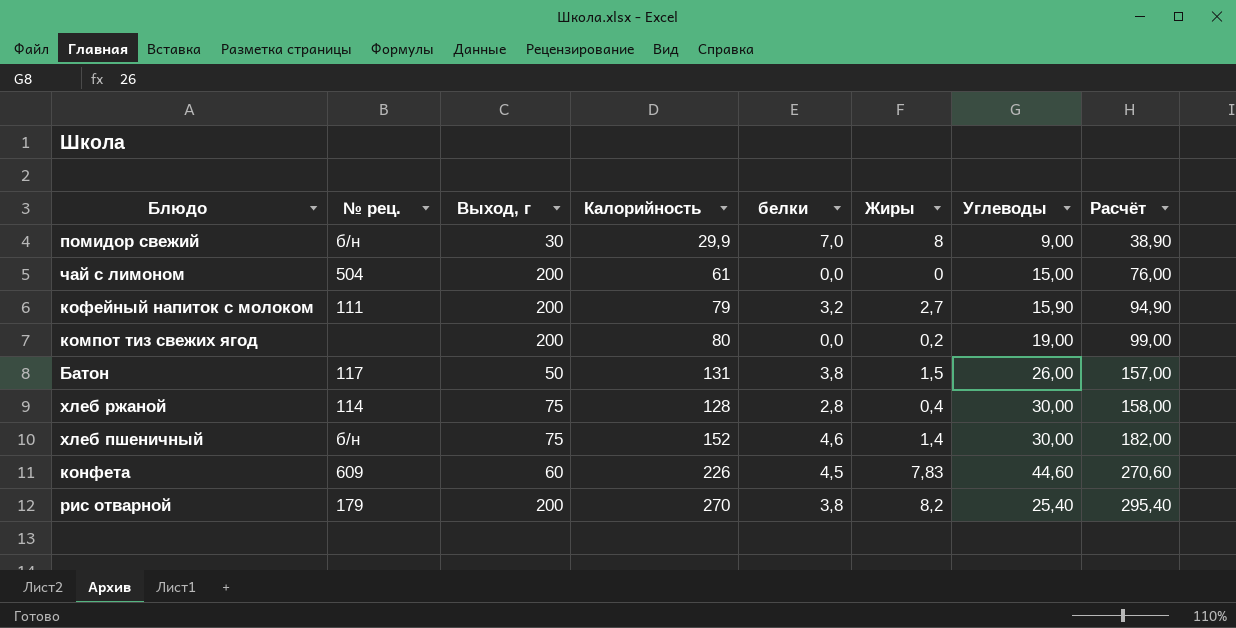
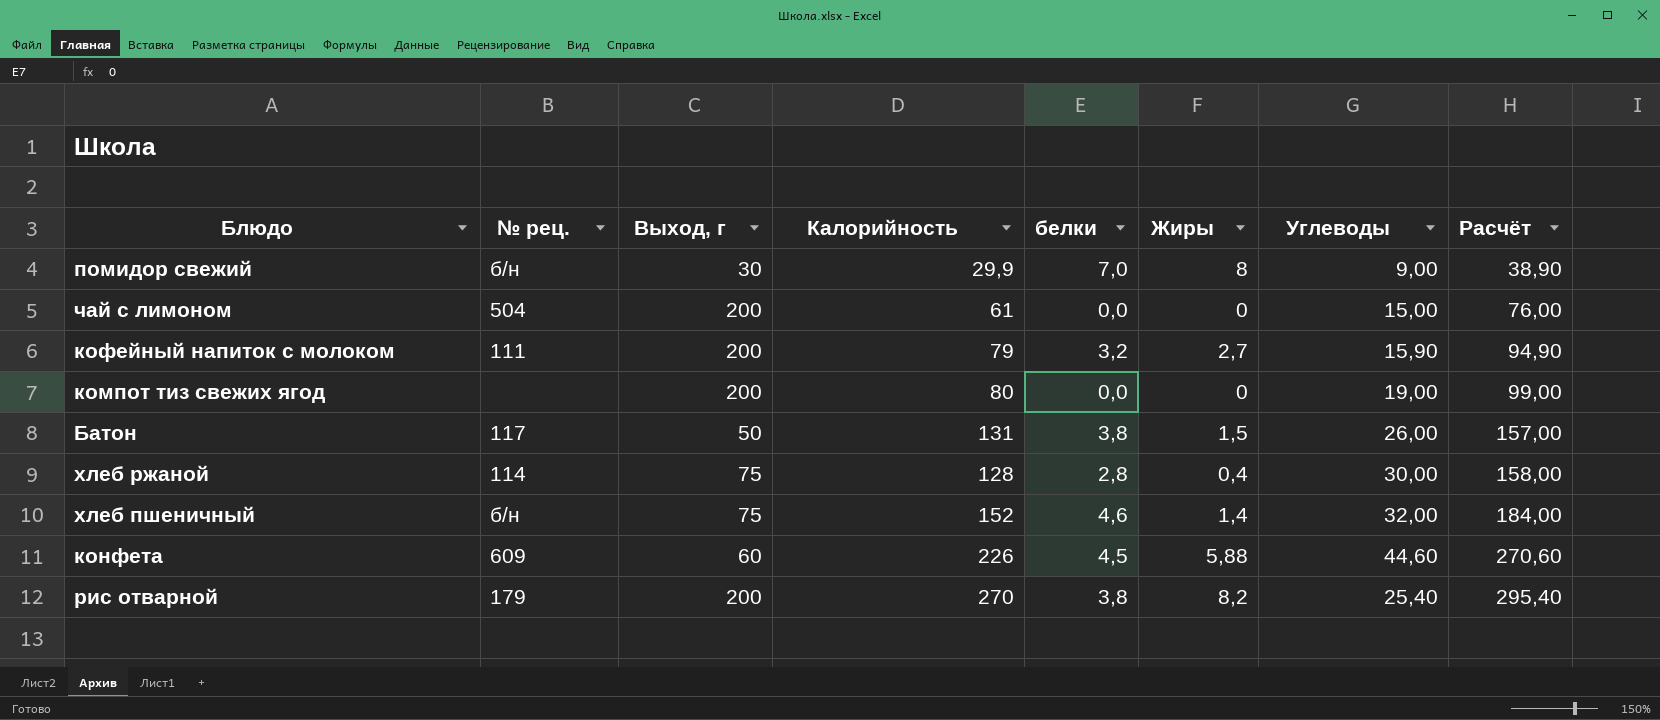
компот тиз свежих ягод | Жиры: 0,2 -> 0
хлеб пшеничный | Углеводы: 30,00 -> 32,00
хлеб пшеничный | Расчёт: 182,00 -> 184,00
конфета | Жиры: 7,83 -> 5,88

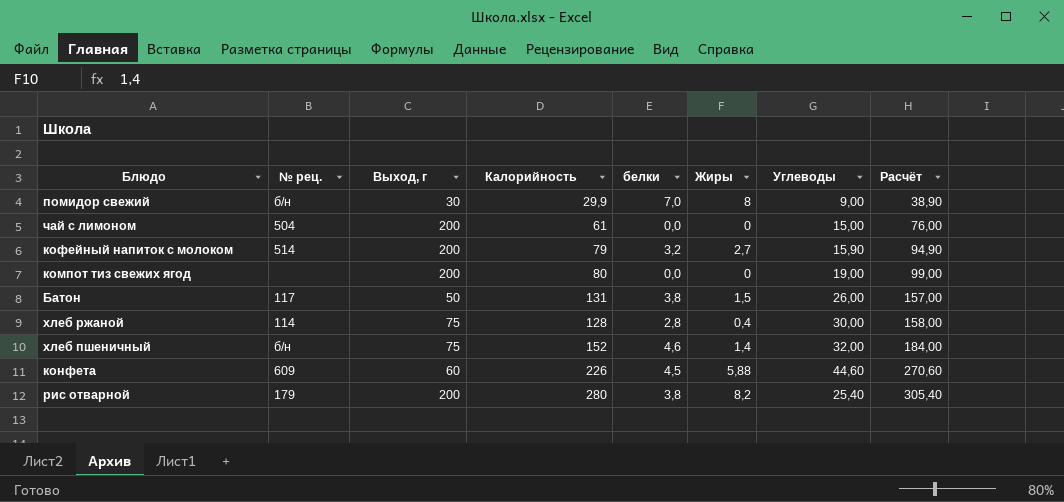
кофейный напиток с молоком | № рец.: 111 -> 514
рис отварной | Калорийность: 270 -> 280
рис отварной | Расчёт: 295,40 -> 305,40

